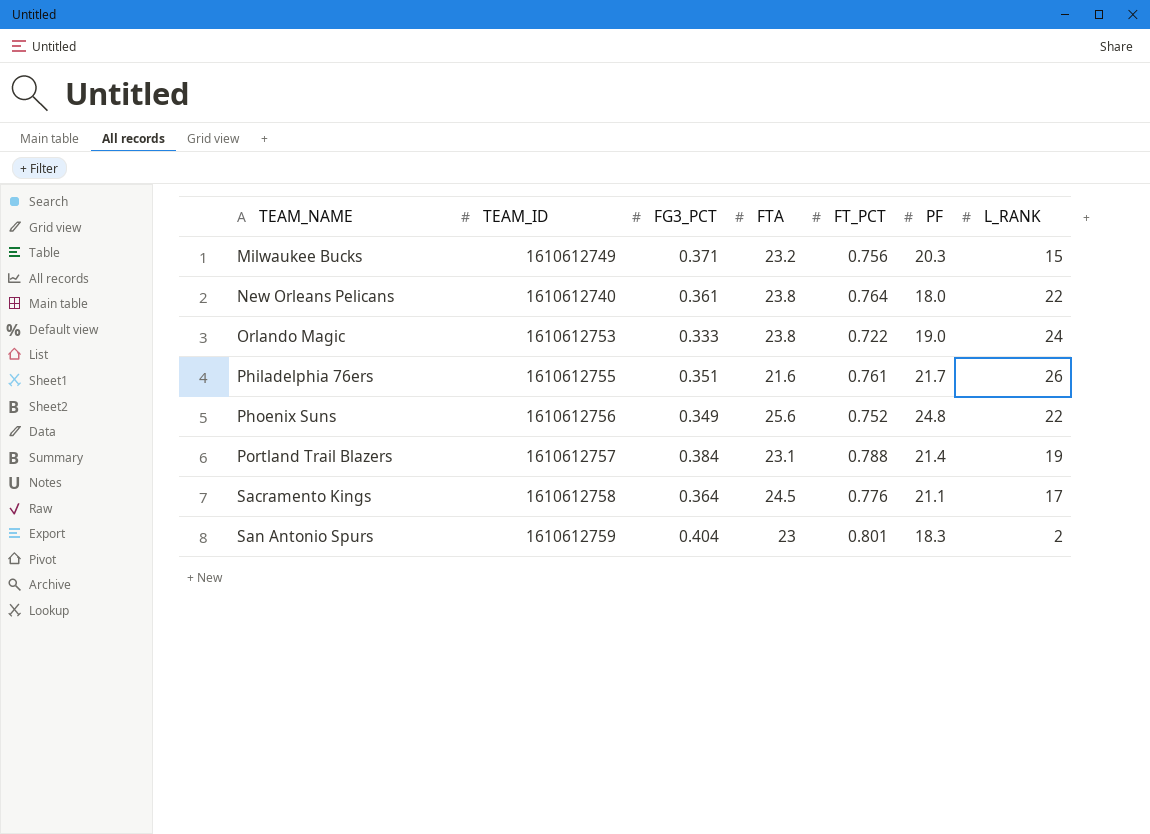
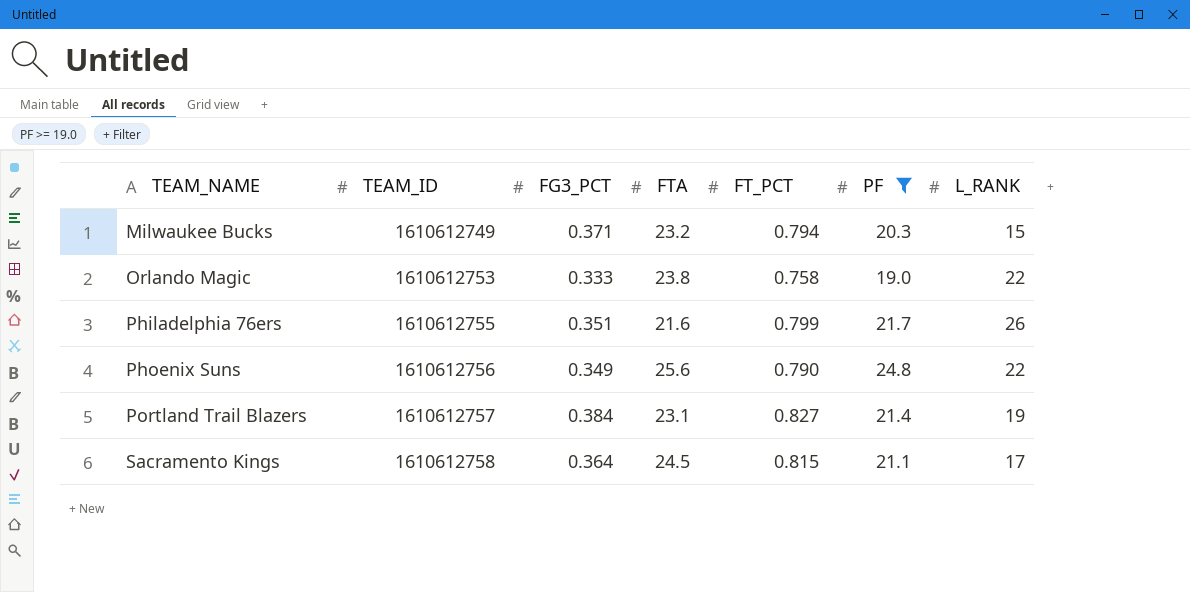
filter: none -> PF >= 19.0
Milwaukee Bucks | FT_PCT: 0.756 -> 0.794
Orlando Magic | FT_PCT: 0.722 -> 0.758
Orlando Magic | L_RANK: 24 -> 22
Philadelphia 76ers | FT_PCT: 0.761 -> 0.799
Phoenix Suns | FT_PCT: 0.752 -> 0.790
Portland Trail Blazers | FT_PCT: 0.788 -> 0.827
Sacramento Kings | FT_PCT: 0.776 -> 0.815

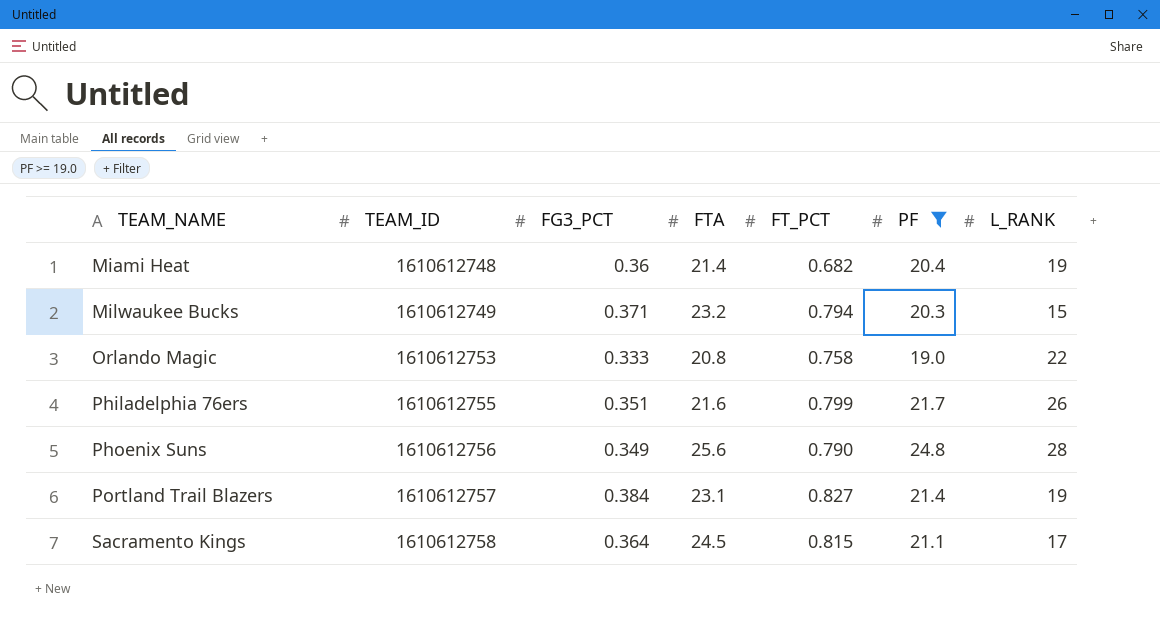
row Miami Heat: none -> 1610612748 | 0.36 | 21.4 | 0.682 | 20.4 | 19
Orlando Magic | FTA: 23.8 -> 20.8
Phoenix Suns | L_RANK: 22 -> 28

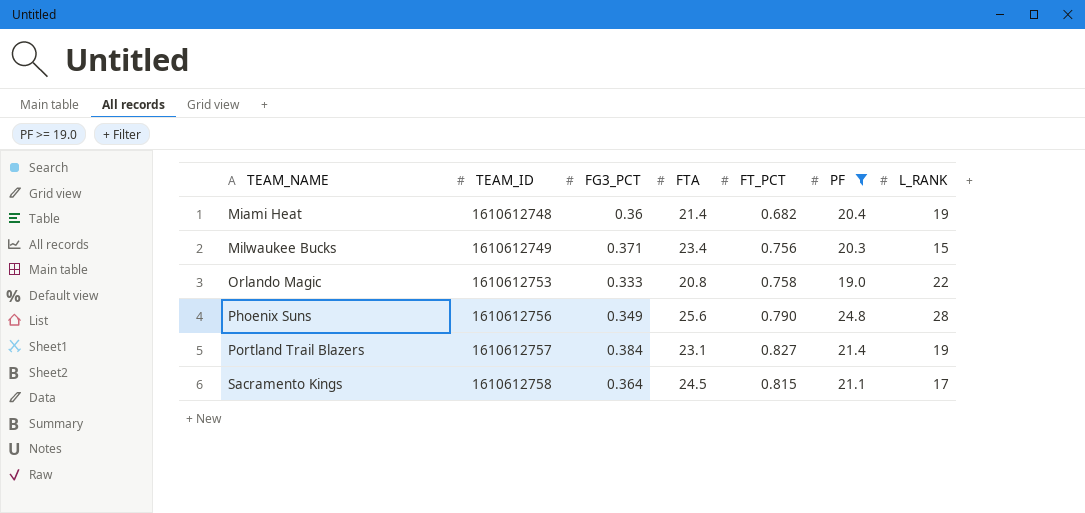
row Philadelphia 76ers: 1610612755 | 0.351 | 21.6 | 0.799 | 21.7 | 26 -> none
Milwaukee Bucks | FTA: 23.2 -> 23.4
Milwaukee Bucks | FT_PCT: 0.794 -> 0.756

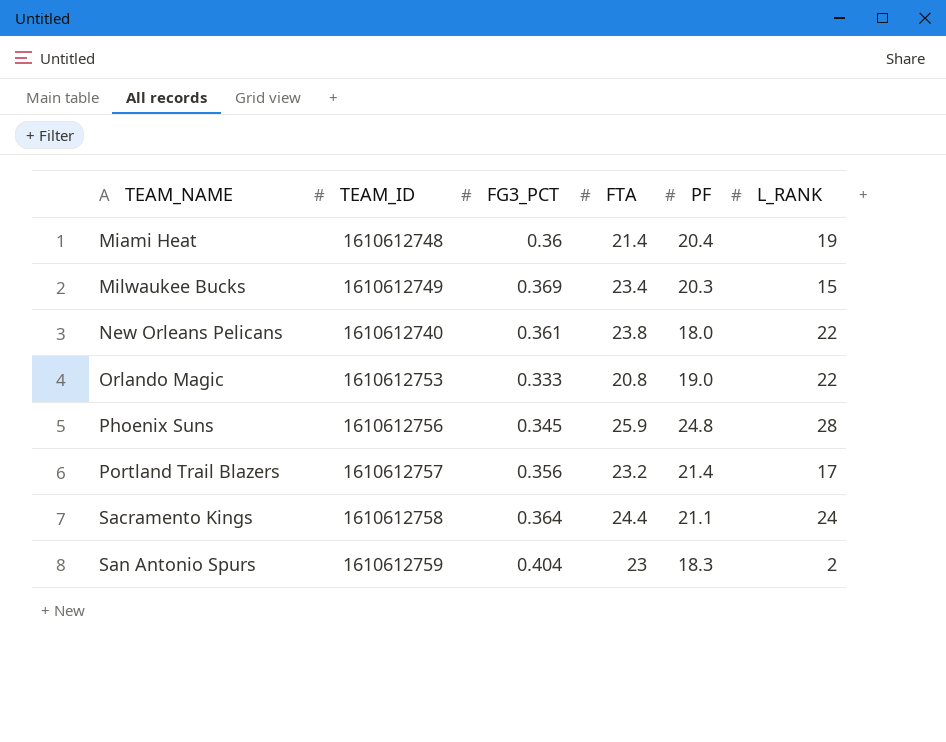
filter: PF >= 19.0 -> none
column FT_PCT | position: 5 -> none
Milwaukee Bucks | FG3_PCT: 0.371 -> 0.369
Phoenix Suns | FG3_PCT: 0.349 -> 0.345
Phoenix Suns | FTA: 25.6 -> 25.9
Portland Trail Blazers | FG3_PCT: 0.384 -> 0.356
Portland Trail Blazers | FTA: 23.1 -> 23.2
Portland Trail Blazers | L_RANK: 19 -> 17
Sacramento Kings | FTA: 24.5 -> 24.4
Sacramento Kings | L_RANK: 17 -> 24

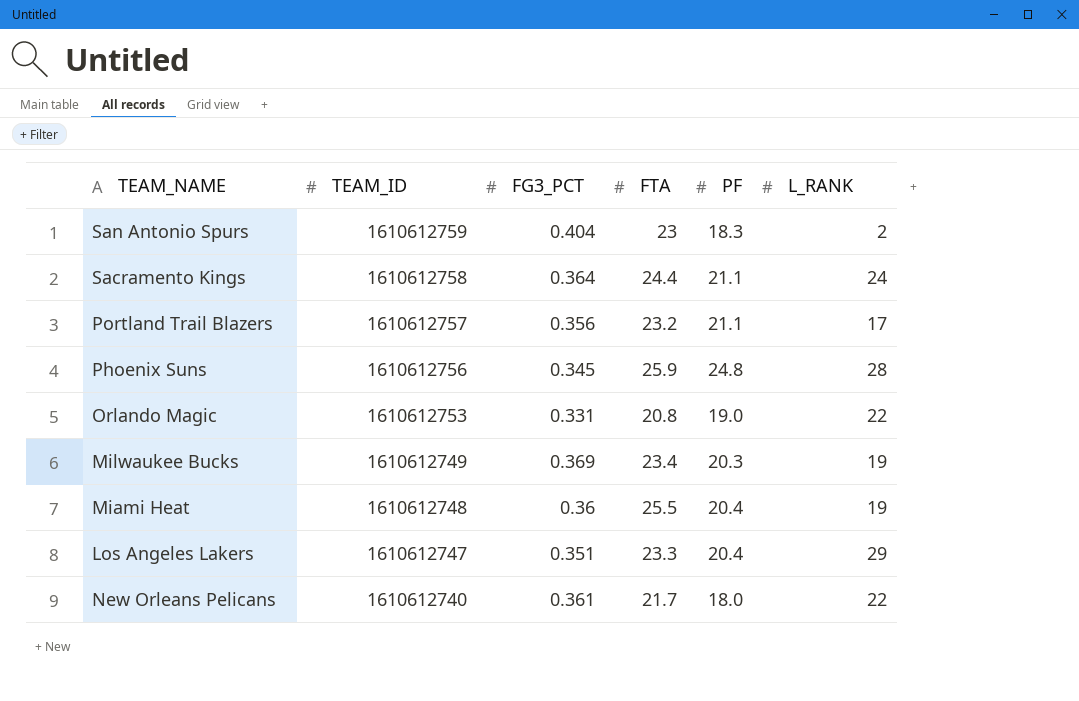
row order: TEAM_NAME ascending -> TEAM_ID descending
Portland Trail Blazers | PF: 21.4 -> 21.1
Orlando Magic | FG3_PCT: 0.333 -> 0.331
Milwaukee Bucks | L_RANK: 15 -> 19
Miami Heat | FTA: 21.4 -> 25.5
row Los Angeles Lakers: none -> 1610612747 | 0.351 | 23.3 | 20.4 | 29
New Orleans Pelicans | FTA: 23.8 -> 21.7

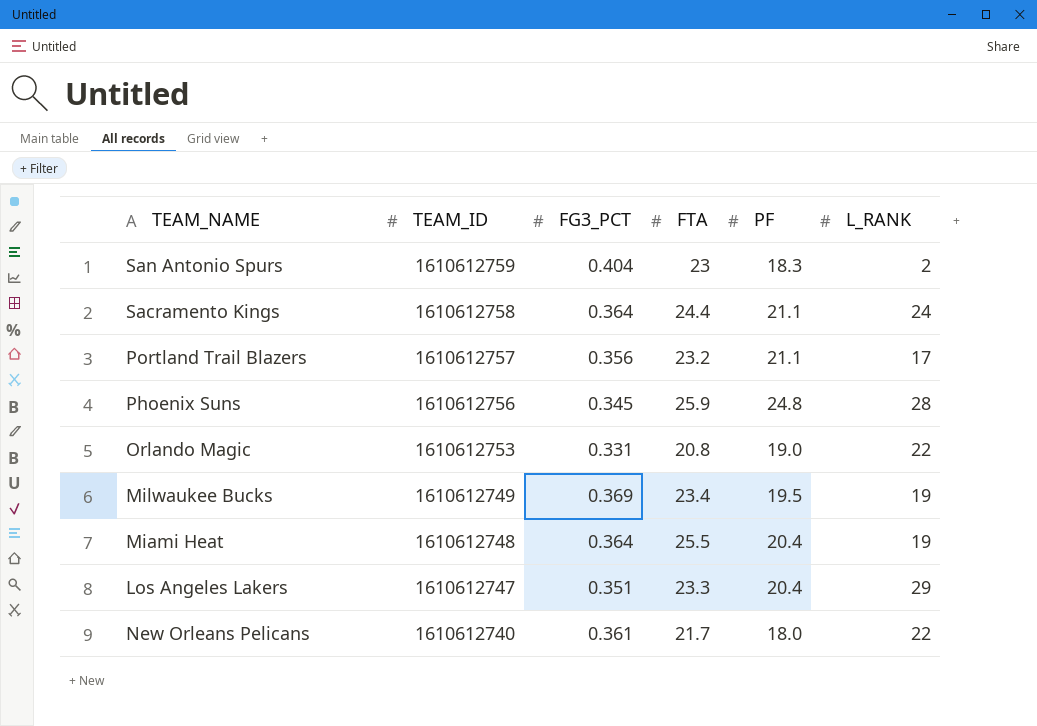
Milwaukee Bucks | PF: 20.3 -> 19.5
Miami Heat | FG3_PCT: 0.36 -> 0.364

